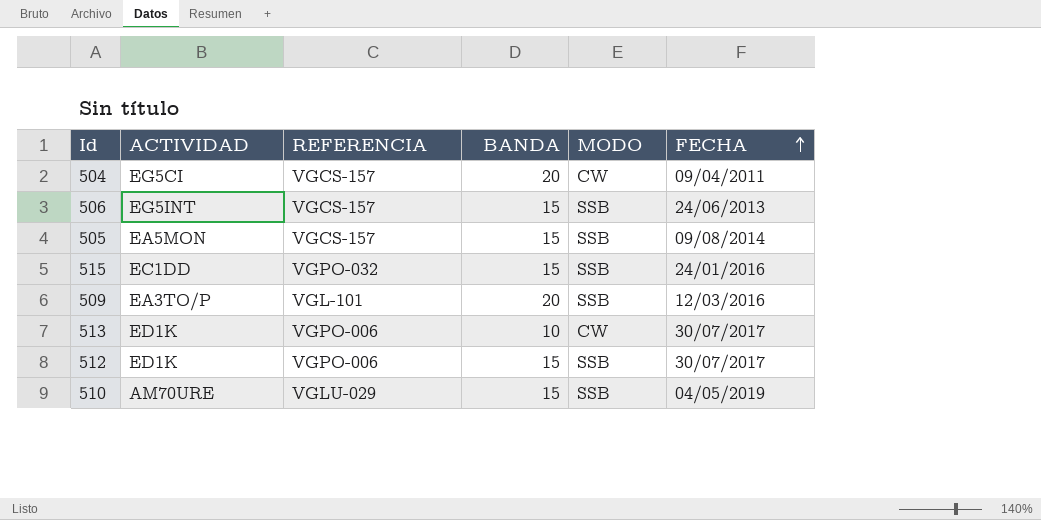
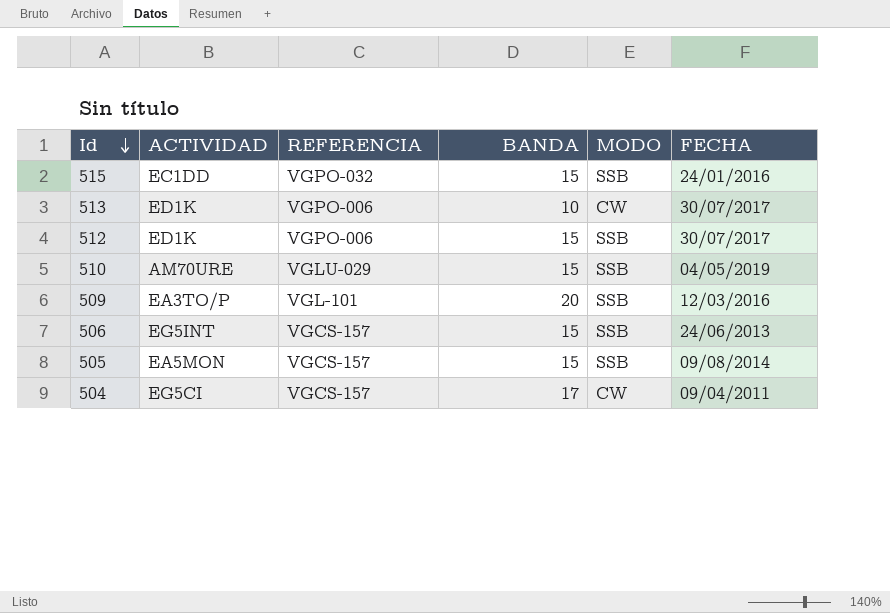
row order: FECHA ascending -> Id descending
504 | BANDA: 20 -> 17

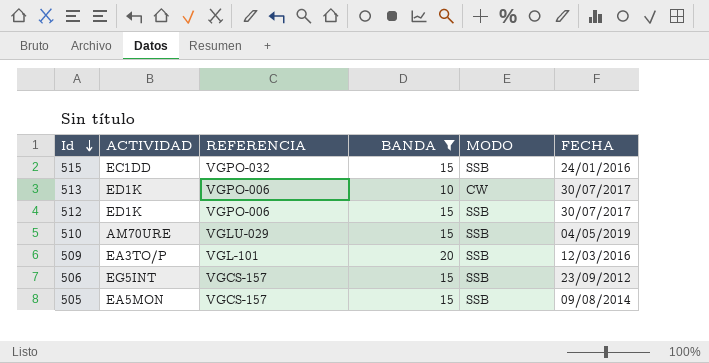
filter: none -> BANDA != 17
506 | FECHA: 24/06/2013 -> 23/09/2012

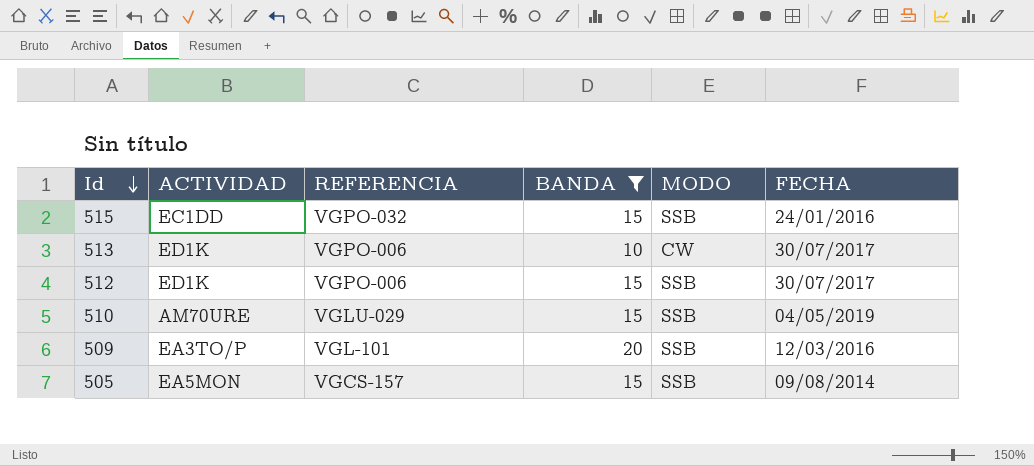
row 506: EG5INT | VGCS-157 | 15 | SSB | 23/09/2012 -> none

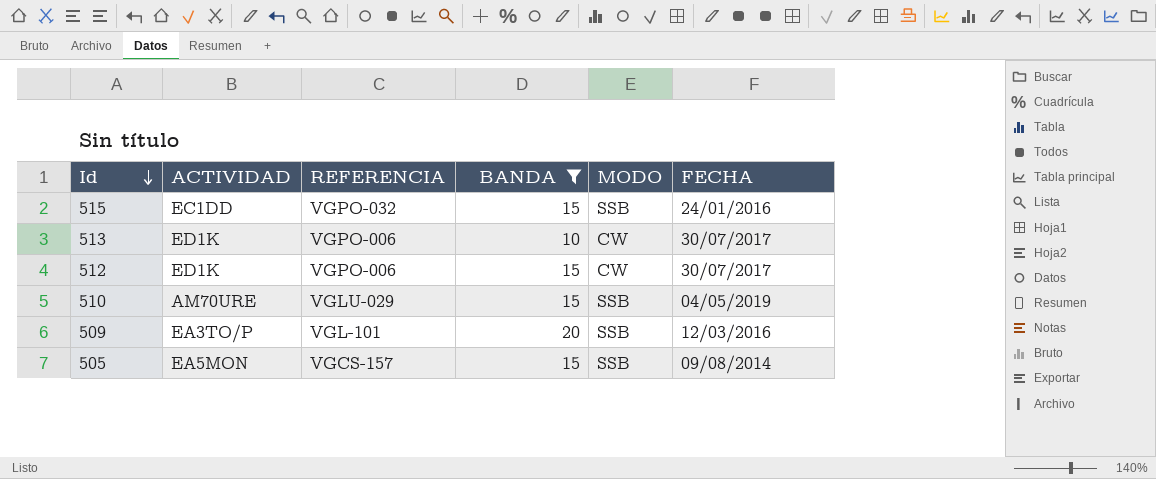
512 | MODO: SSB -> CW

